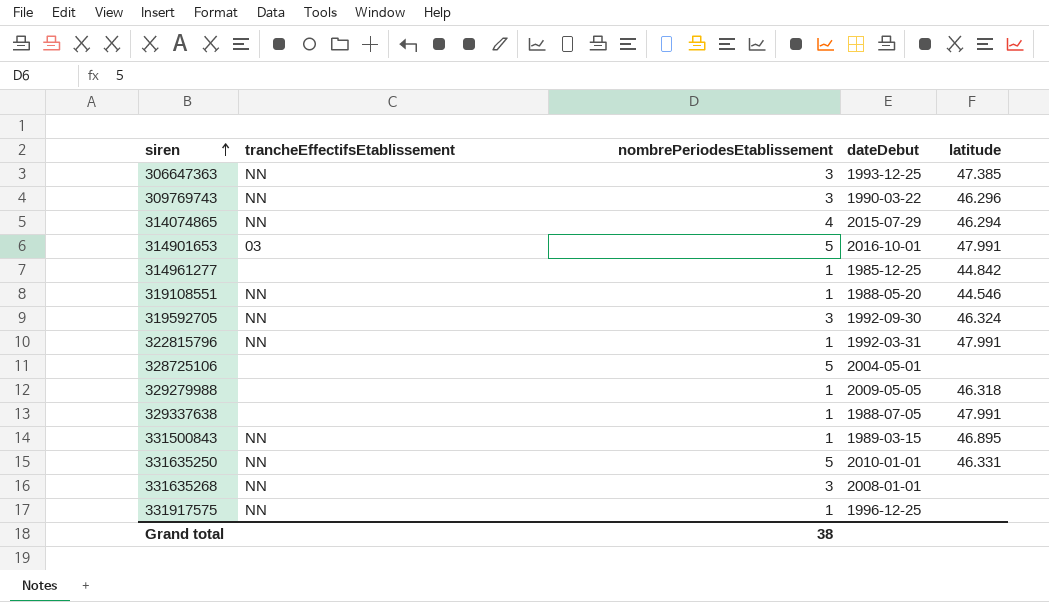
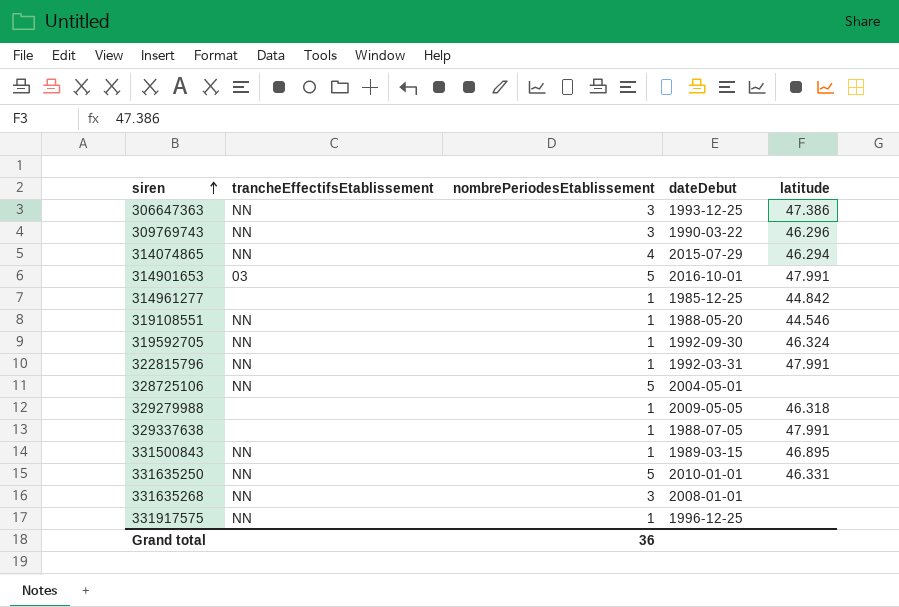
306647363 | latitude: 47.385 -> 47.386
319592705 | nombrePeriodesEtablissement: 3 -> 1
328725106 | trancheEffectifsEtablissement: none -> NN
Grand total | nombrePeriodesEtablissement: 38 -> 36

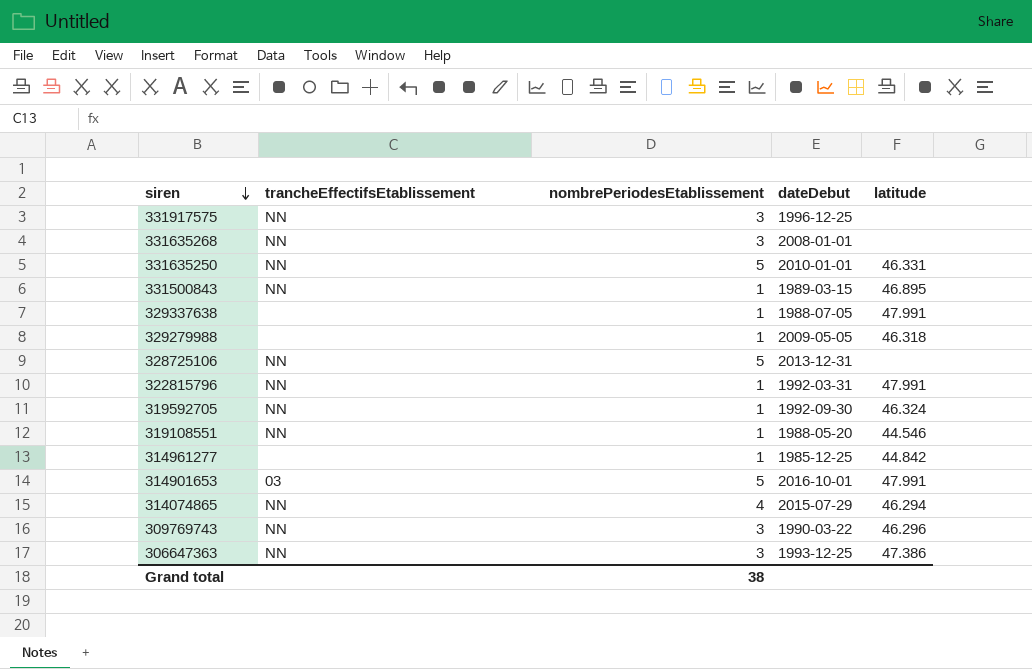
row order: siren ascending -> siren descending
331917575 | nombrePeriodesEtablissement: 1 -> 3
328725106 | dateDebut: 2004-05-01 -> 2013-12-31
Grand total | nombrePeriodesEtablissement: 36 -> 38

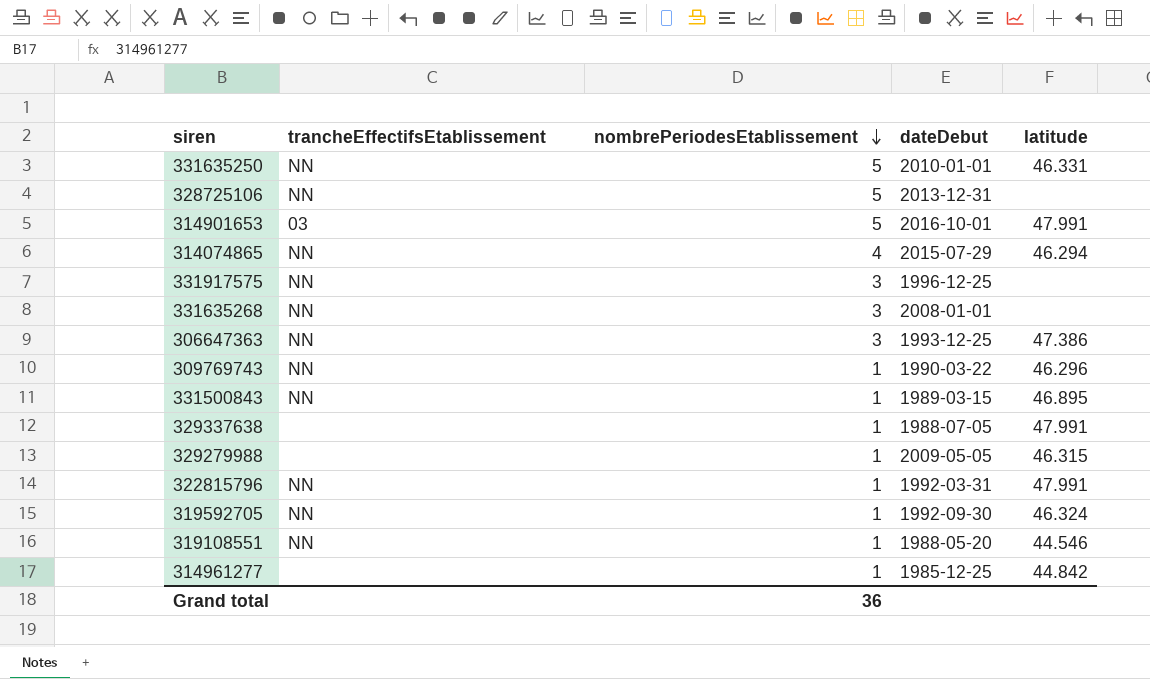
row order: siren descending -> nombrePeriodesEtablissement descending
309769743 | nombrePeriodesEtablissement: 3 -> 1
329279988 | latitude: 46.318 -> 46.315
Grand total | nombrePeriodesEtablissement: 38 -> 36

